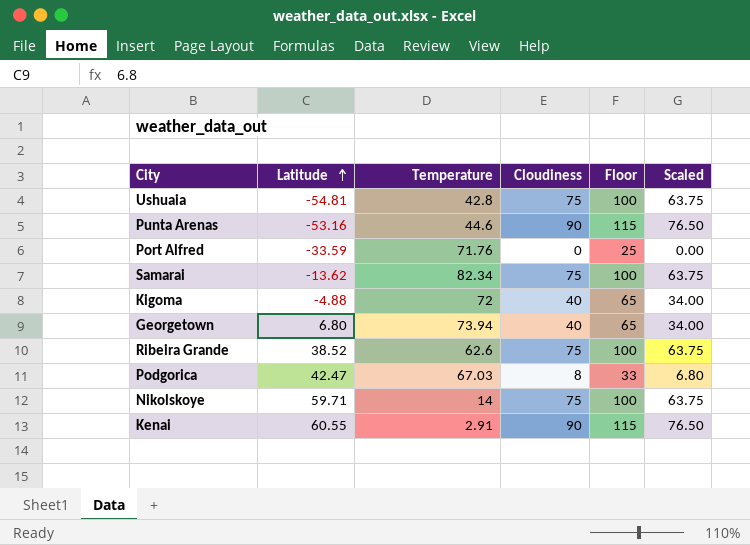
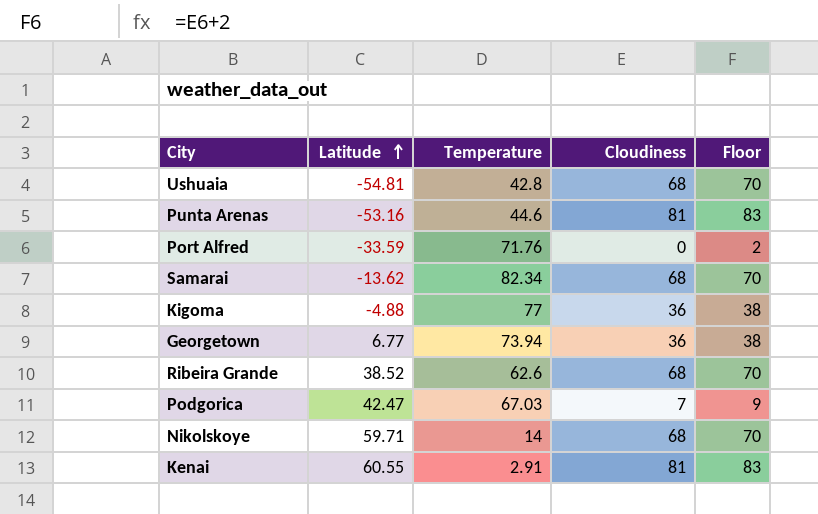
column Scaled | formula: [Cloudiness] * 0.85 -> none
column Floor | formula: [Cloudiness] + 25 -> [Cloudiness] + 2
Ushuaia | Cloudiness: 75 -> 68
Punta Arenas | Cloudiness: 90 -> 81
Samarai | Cloudiness: 75 -> 68
Kigoma | Temperature: 72 -> 77
Kigoma | Cloudiness: 40 -> 36
Georgetown | Latitude: 6.80 -> 6.77
Georgetown | Cloudiness: 40 -> 36
Ribeira Grande | Cloudiness: 75 -> 68
Podgorica | Cloudiness: 8 -> 7
Nikolskoye | Cloudiness: 75 -> 68
Kenai | Cloudiness: 90 -> 81

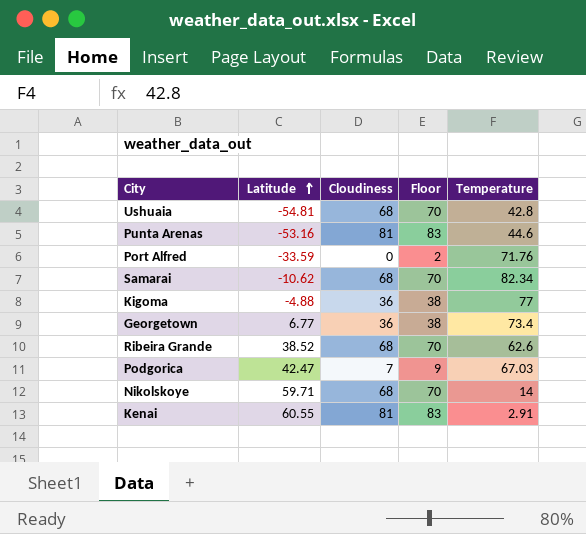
column Temperature | position: 3 -> 5
Samarai | Latitude: -13.62 -> -10.62
Georgetown | Temperature: 73.94 -> 73.4

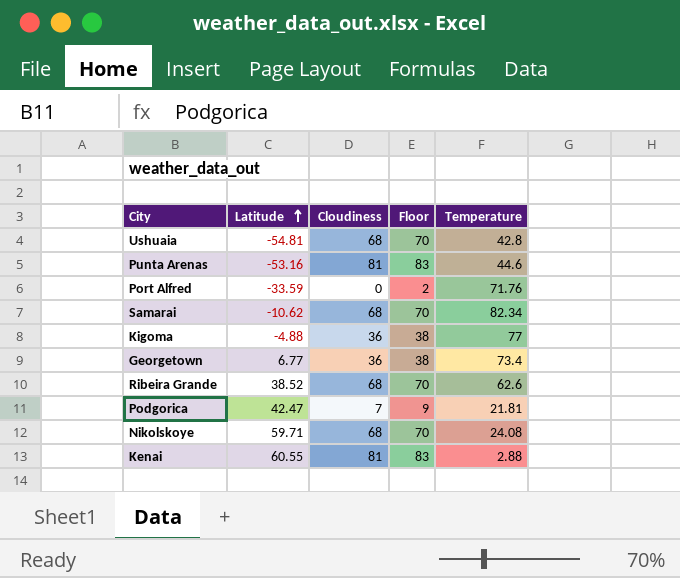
Podgorica | Temperature: 67.03 -> 21.81
Nikolskoye | Temperature: 14 -> 24.08
Kenai | Temperature: 2.91 -> 2.88

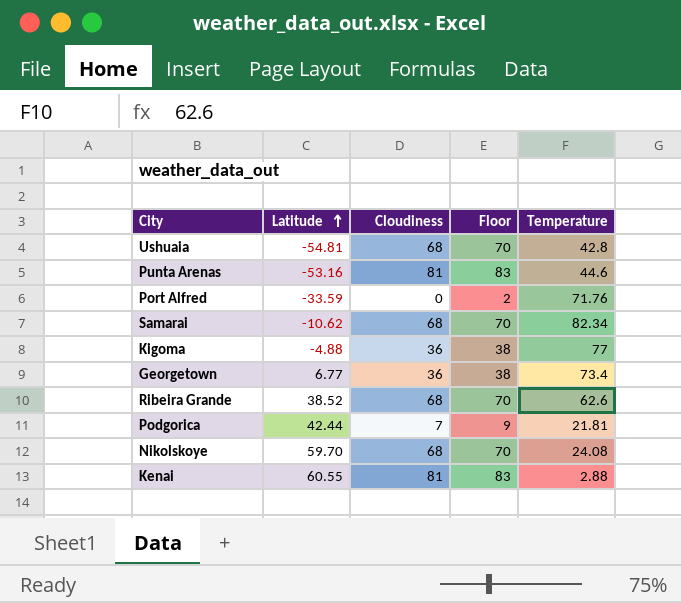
Podgorica | Latitude: 42.47 -> 42.44
Nikolskoye | Latitude: 59.71 -> 59.70

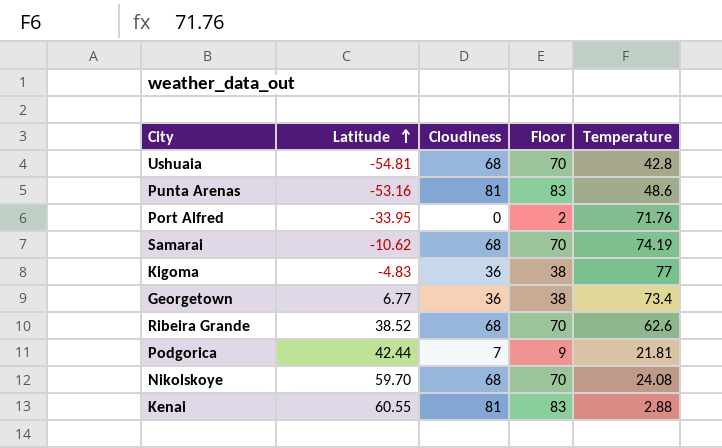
Punta Arenas | Temperature: 44.6 -> 48.6
Port Alfred | Latitude: -33.59 -> -33.95
Samarai | Temperature: 82.34 -> 74.19
Kigoma | Latitude: -4.88 -> -4.83

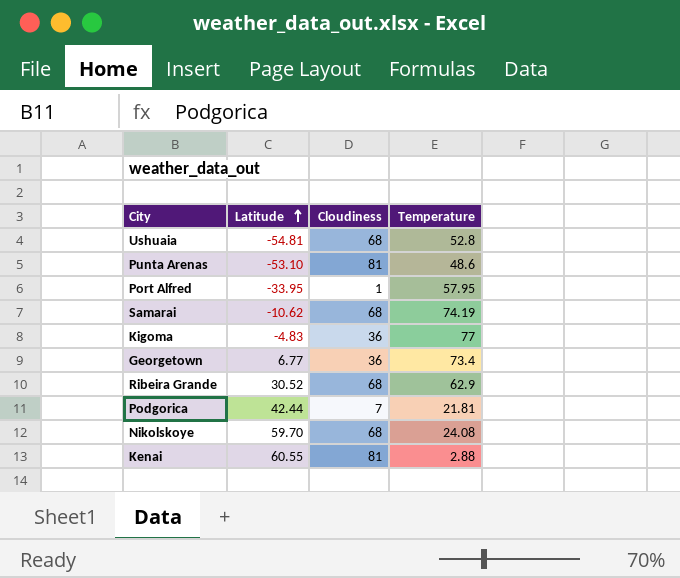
column Floor | formula: [Cloudiness] + 2 -> none
Ushuaia | Temperature: 42.8 -> 52.8
Punta Arenas | Latitude: -53.16 -> -53.10
Port Alfred | Cloudiness: 0 -> 1
Port Alfred | Temperature: 71.76 -> 57.95
Ribeira Grande | Latitude: 38.52 -> 30.52
Ribeira Grande | Temperature: 62.6 -> 62.9

